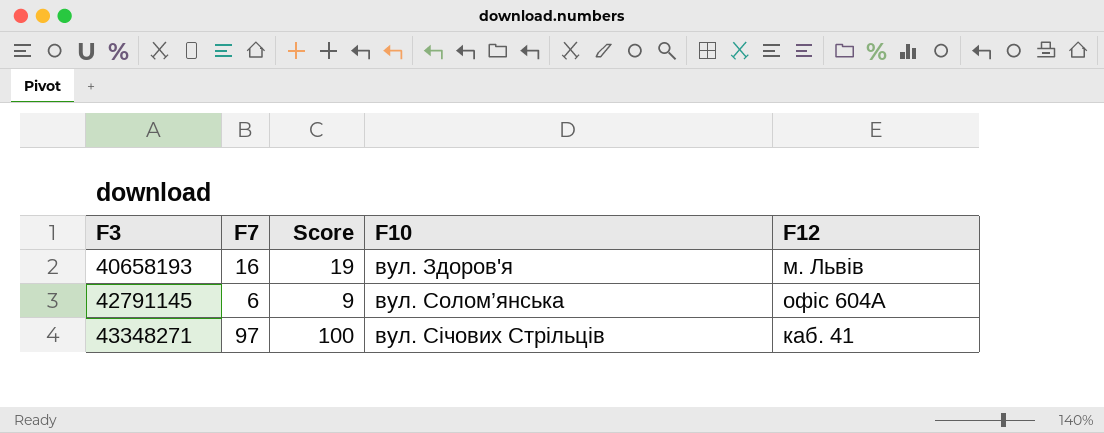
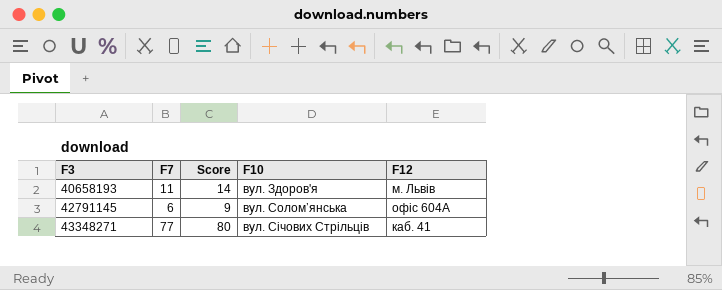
40658193 | F7: 16 -> 11
40658193 | Score: 19 -> 14
43348271 | F7: 97 -> 77
43348271 | Score: 100 -> 80

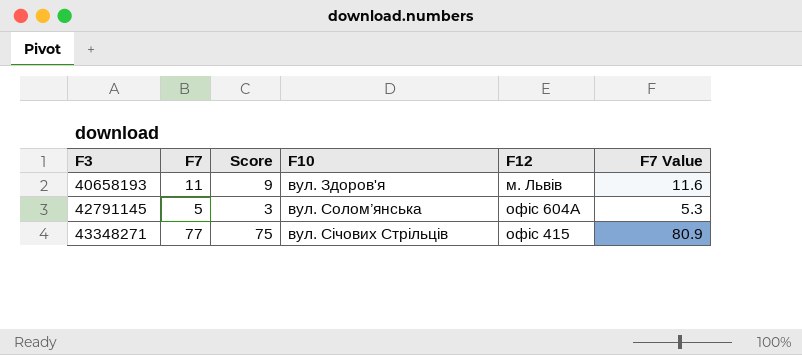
column Score | formula: [F7] + 3 -> [F7] - 2
column F7 Value | formula: none -> [F7] * 1.05
42791145 | F7: 6 -> 5
43348271 | F12: каб. 41 -> офіс 415

